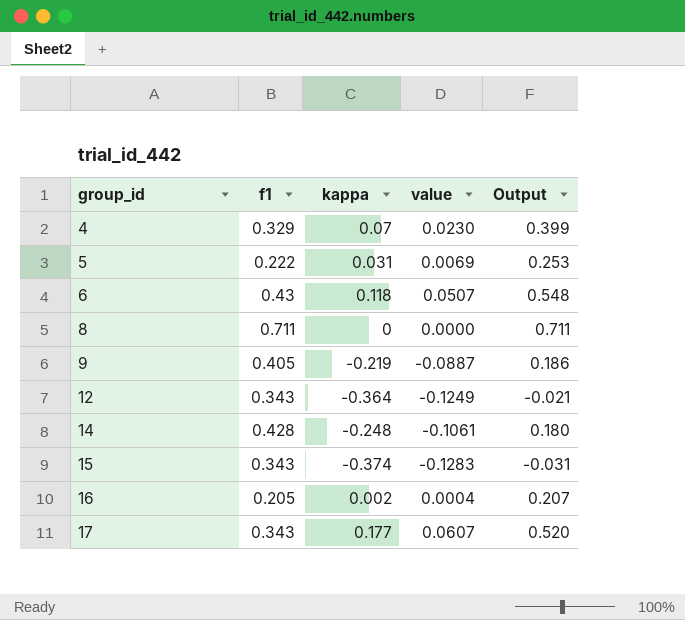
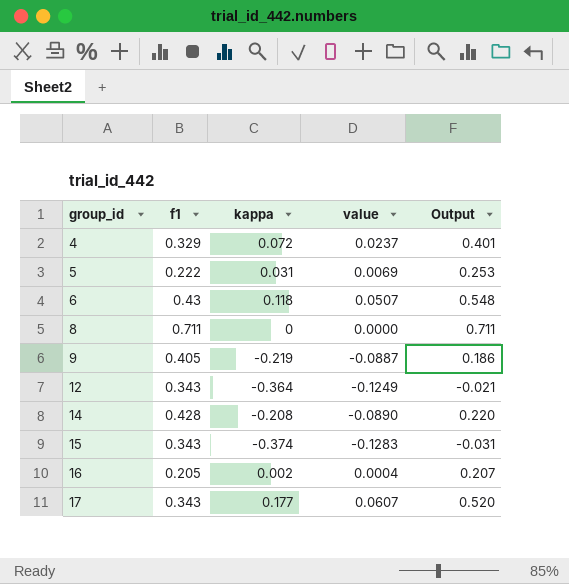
4 | kappa: 0.07 -> 0.072
4 | value: 0.0230 -> 0.0237
4 | Output: 0.399 -> 0.401
14 | kappa: -0.248 -> -0.208
14 | value: -0.1061 -> -0.0890
14 | Output: 0.180 -> 0.220

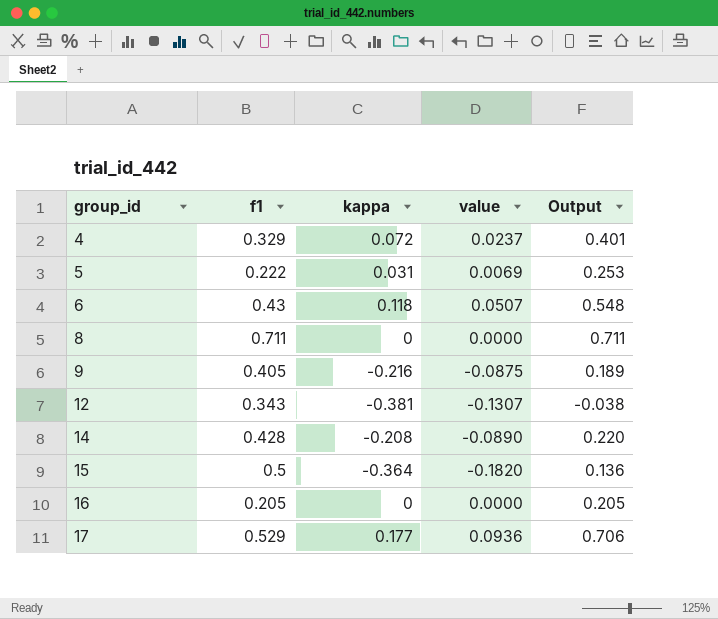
9 | kappa: -0.219 -> -0.216
9 | value: -0.0887 -> -0.0875
9 | Output: 0.186 -> 0.189
12 | kappa: -0.364 -> -0.381
12 | value: -0.1249 -> -0.1307
12 | Output: -0.021 -> -0.038
15 | f1: 0.343 -> 0.5
15 | kappa: -0.374 -> -0.364
15 | value: -0.1283 -> -0.1820
15 | Output: -0.031 -> 0.136
16 | kappa: 0.002 -> 0
16 | value: 0.0004 -> 0.0000
16 | Output: 0.207 -> 0.205
17 | f1: 0.343 -> 0.529
17 | value: 0.0607 -> 0.0936
17 | Output: 0.520 -> 0.706

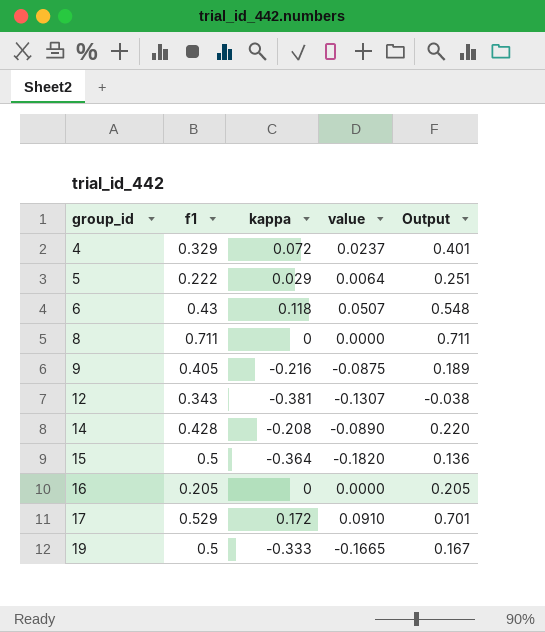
5 | kappa: 0.031 -> 0.029
5 | value: 0.0069 -> 0.0064
5 | Output: 0.253 -> 0.251
17 | kappa: 0.177 -> 0.172
17 | value: 0.0936 -> 0.0910
17 | Output: 0.706 -> 0.701
row 19: none -> 0.5 | -0.333 | -0.1665 | 0.167

